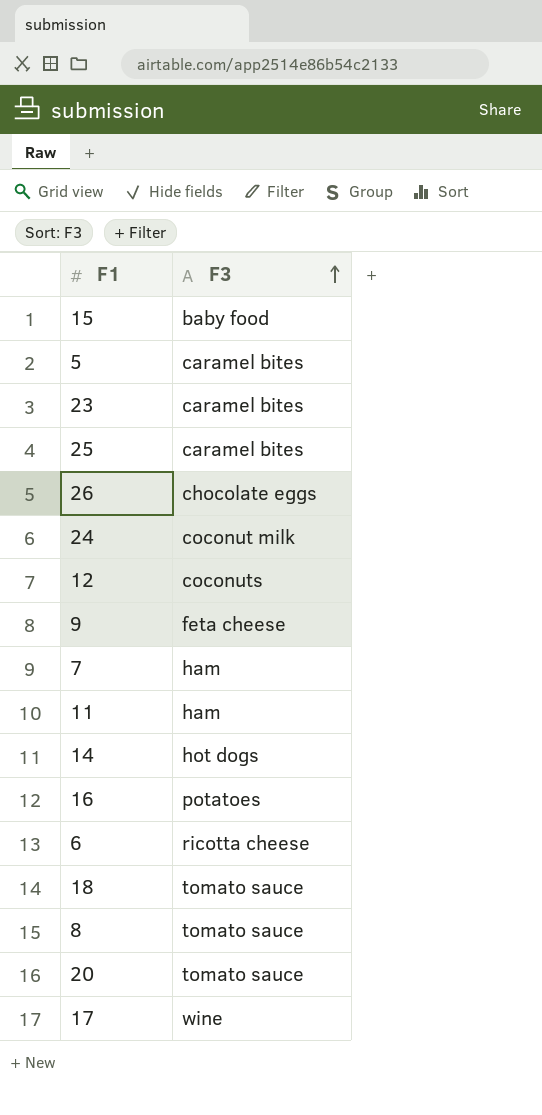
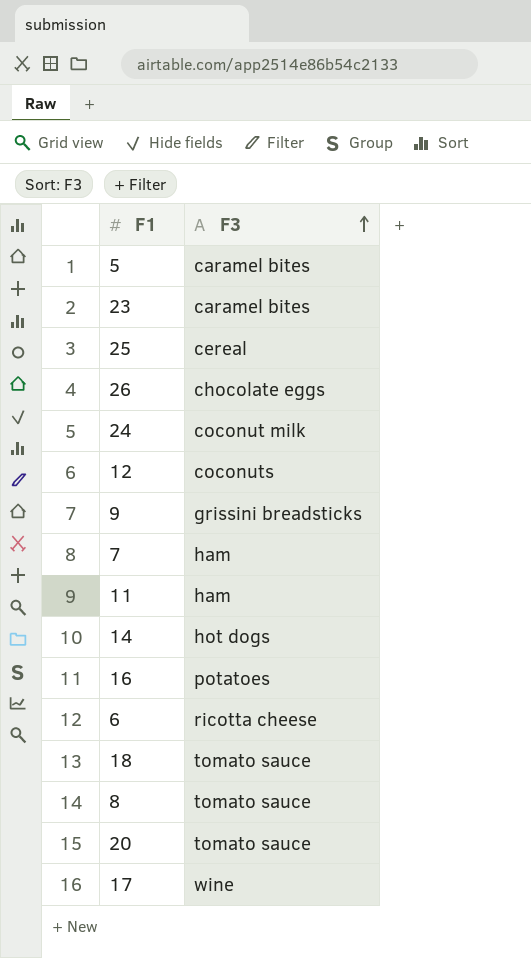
row 15: baby food -> none
25 | F3: caramel bites -> cereal
9 | F3: feta cheese -> grissini breadsticks

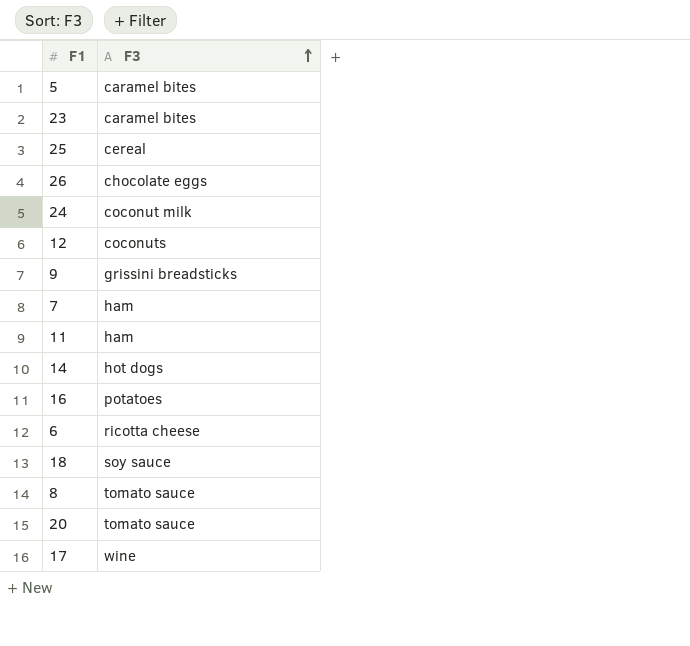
18 | F3: tomato sauce -> soy sauce

